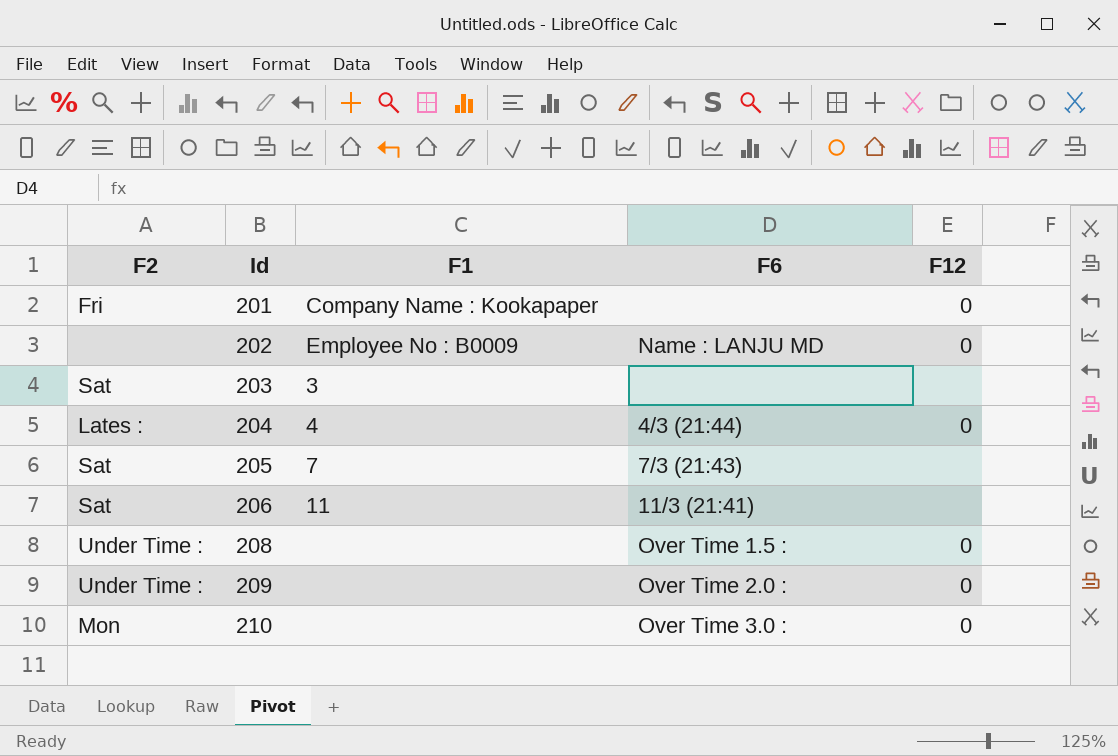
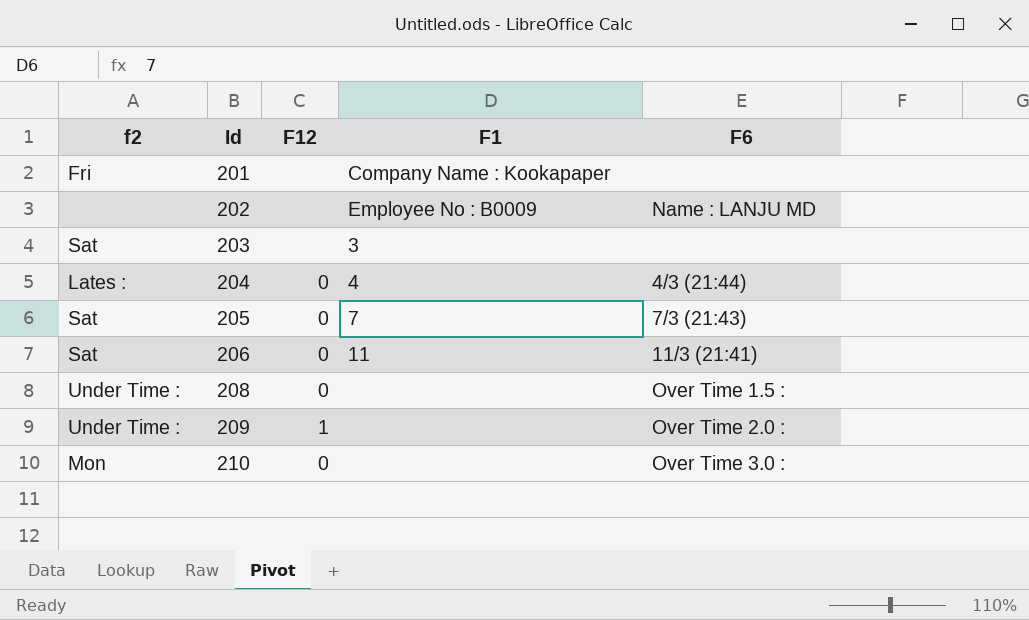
column name: F2 -> f2
column F12 | position: 5 -> 3
201 | F12: 0 -> none
202 | F12: 0 -> none
205 | F12: none -> 0
206 | F12: none -> 0
209 | F12: 0 -> 1

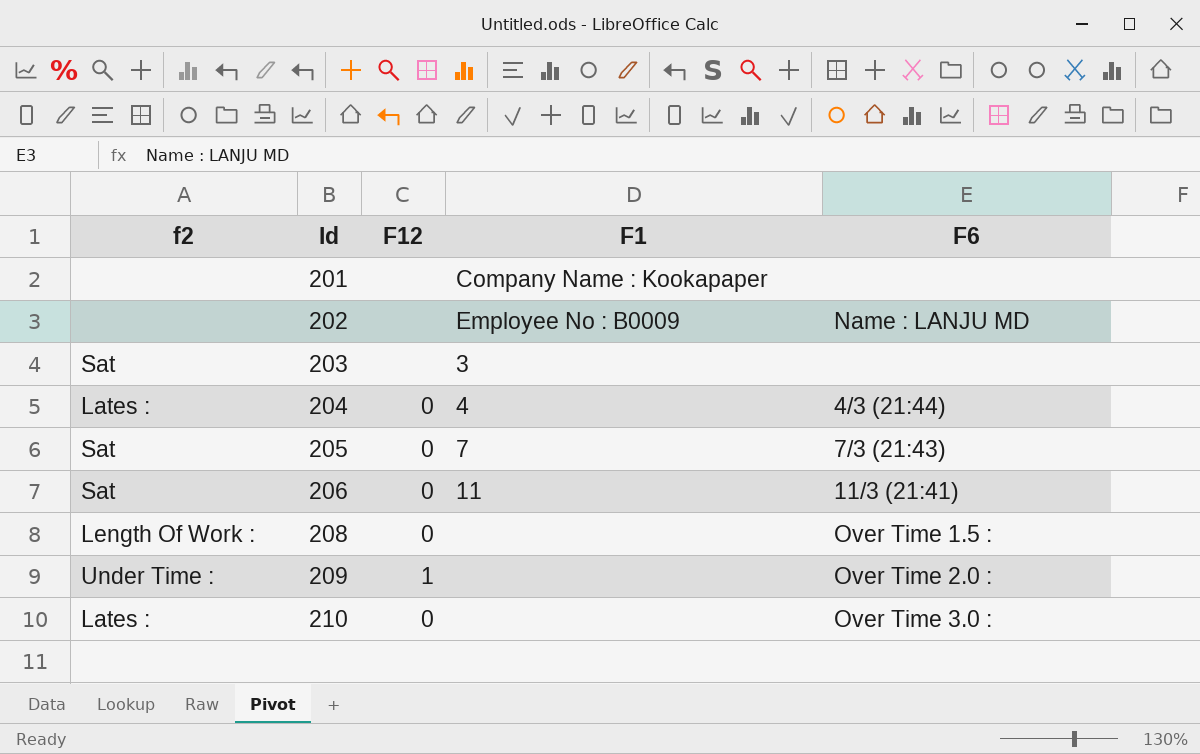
201 | f2: Fri -> none
208 | f2: Under Time : -> Length Of Work :
210 | f2: Mon -> Lates :

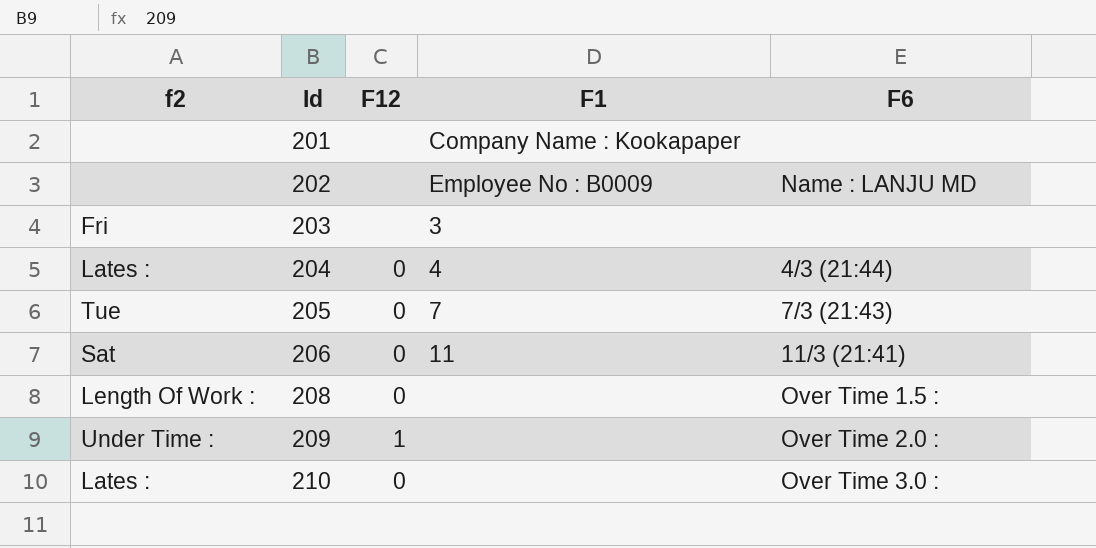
203 | f2: Sat -> Fri
205 | f2: Sat -> Tue

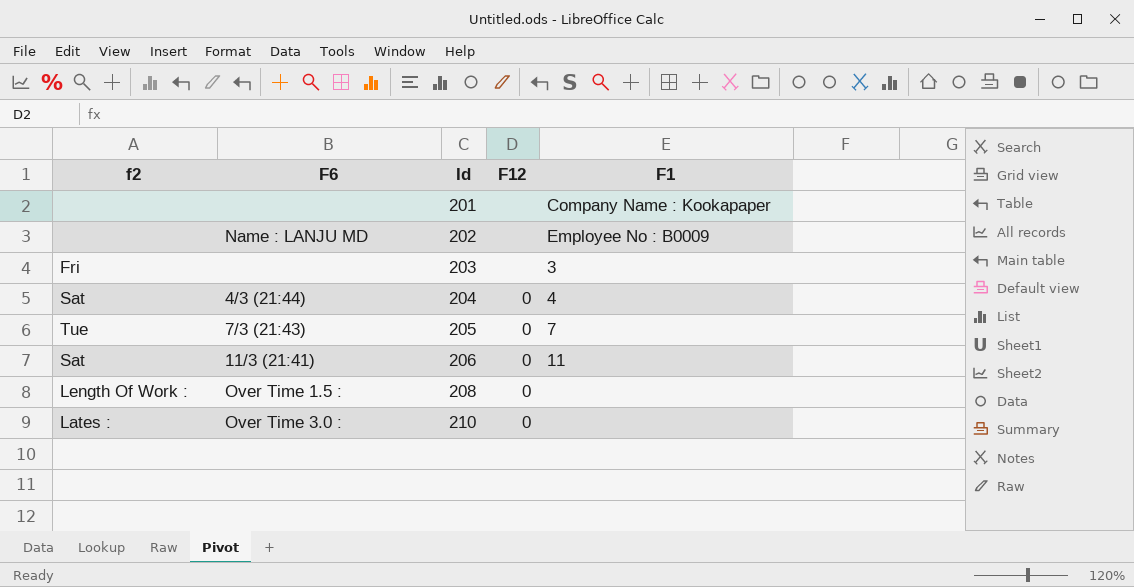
column F6 | position: 5 -> 2
row 209: Under Time : | 1 | none | Over Time 2.0 : -> none
204 | f2: Lates : -> Sat

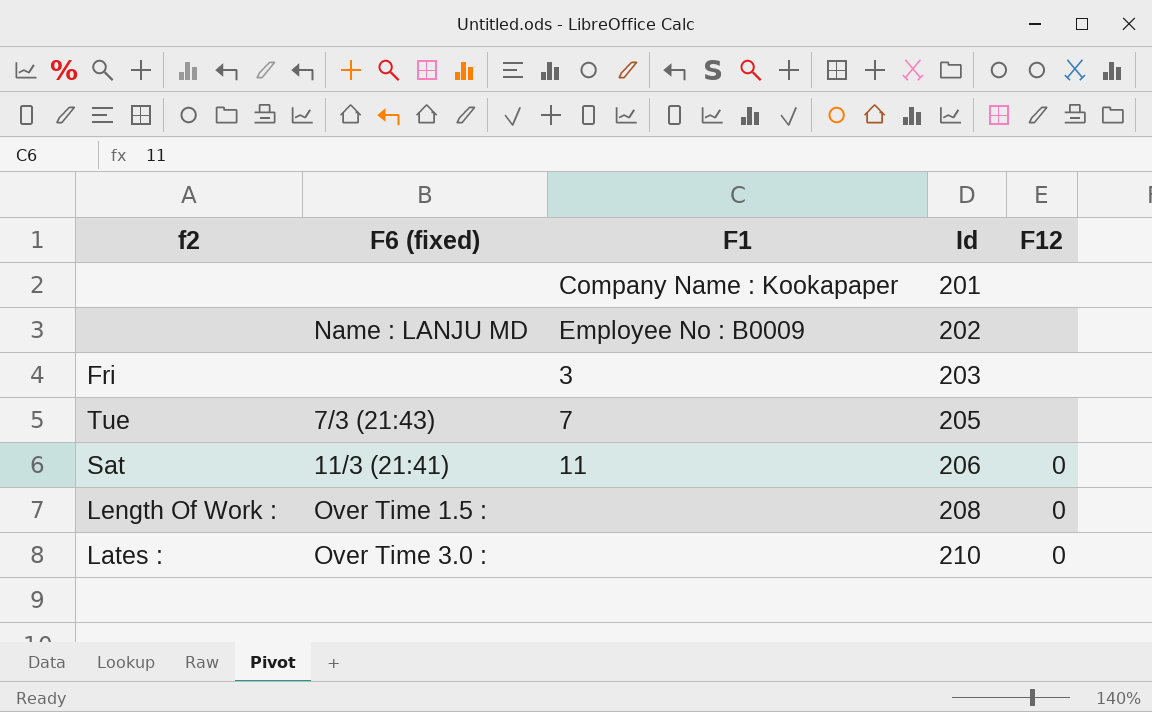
column name: F6 -> F6 (fixed)
column F1 | position: 5 -> 3
row 204: Sat | 4/3 (21:44) | 0 | 4 -> none
205 | F12: 0 -> none

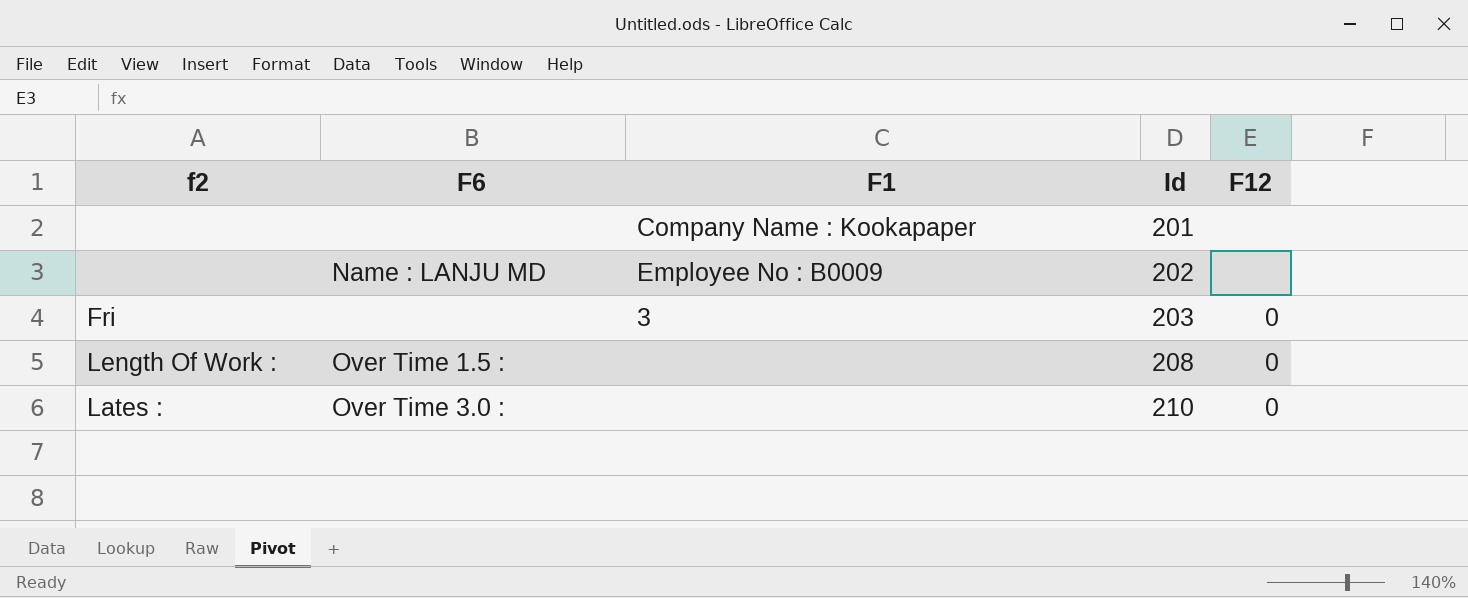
column name: F6 (fixed) -> F6
row 205: Tue | 7/3 (21:43) | 7 | none -> none
row 206: Sat | 11/3 (21:41) | 11 | 0 -> none
203 | F12: none -> 0

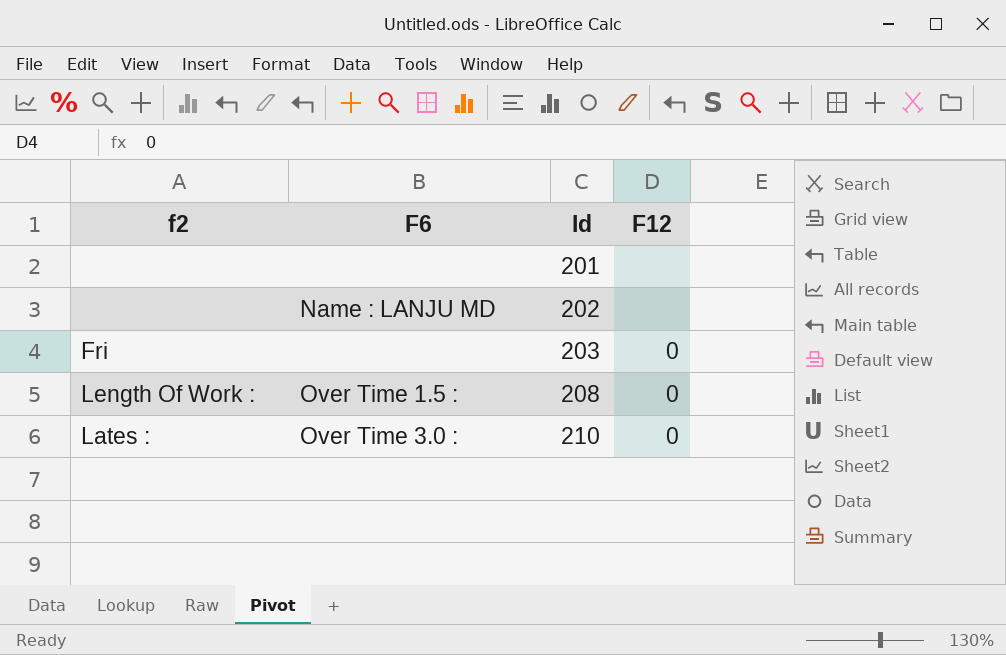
column F1 | position: 3 -> none

